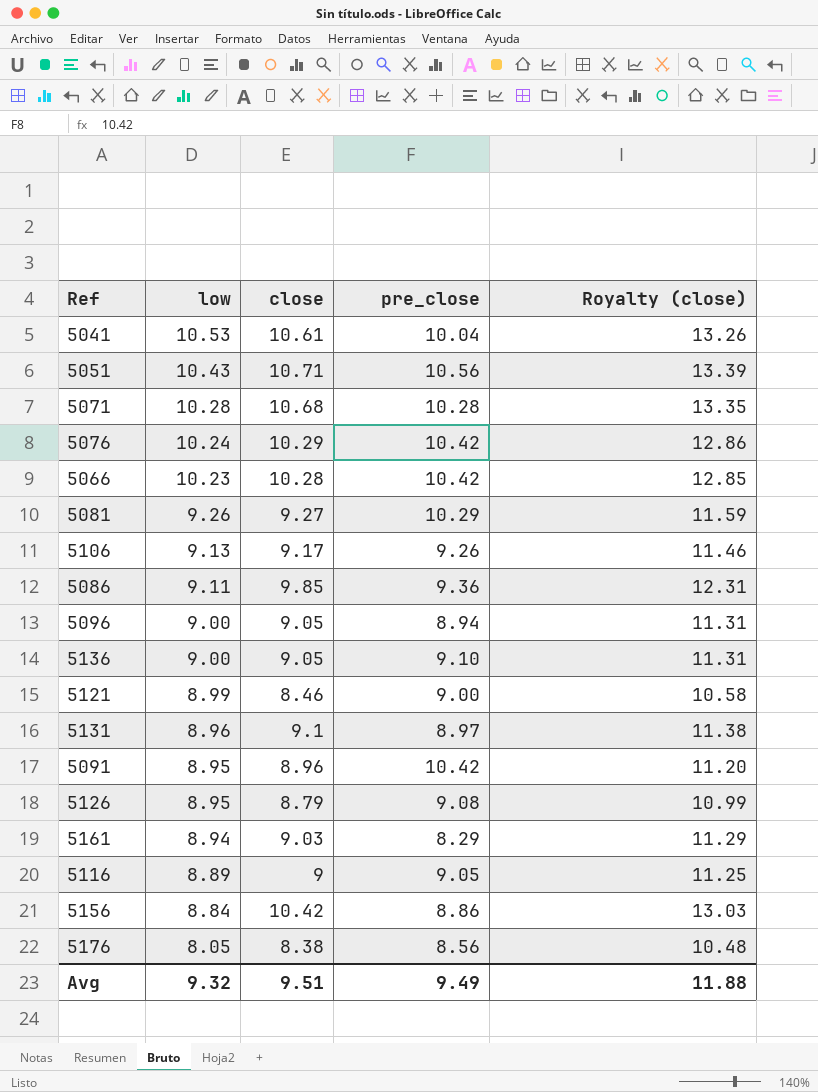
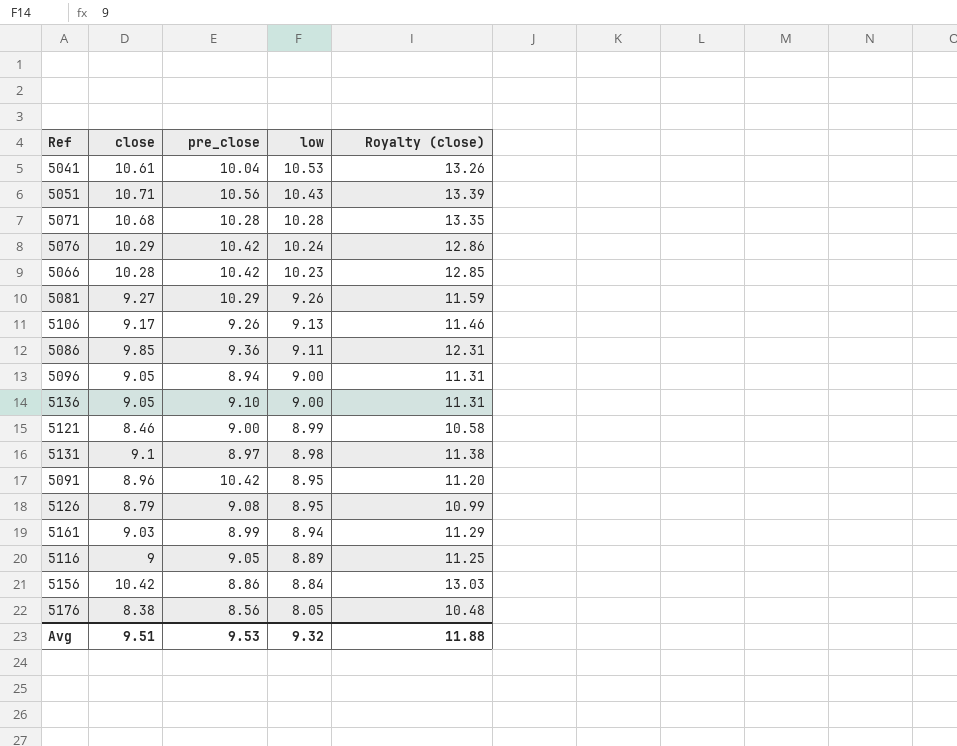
column low | position: 2 -> 4
5131 | low: 8.96 -> 8.98
5161 | pre_close: 8.29 -> 8.99
Avg | pre_close: 9.49 -> 9.53

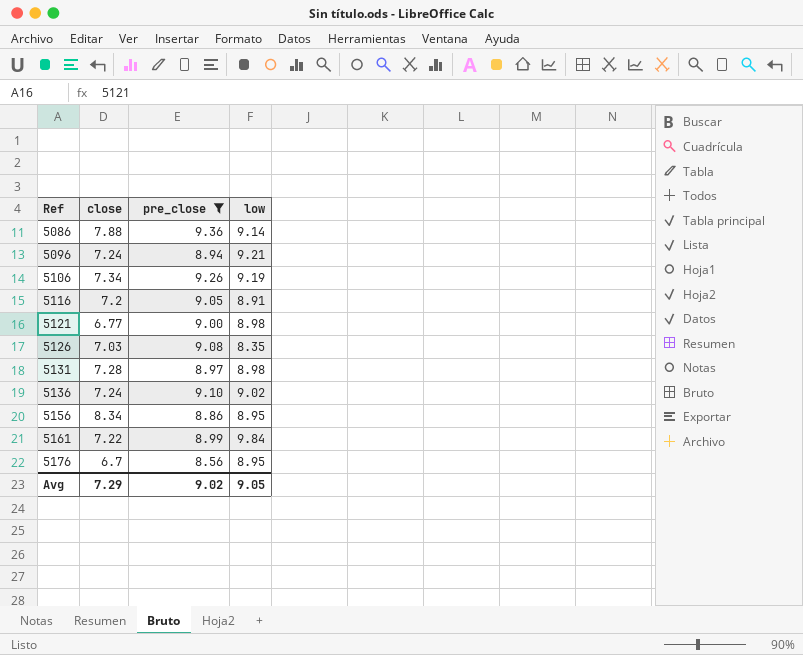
filter: none -> pre_close <= 9.36
row order: low descending -> Ref ascending
column Royalty (close) | formula: [close] * 1.25 -> none
5086 | close: 9.85 -> 7.88
5086 | low: 9.11 -> 9.14
5096 | close: 9.05 -> 7.24
5096 | low: 9.00 -> 9.21
5106 | close: 9.17 -> 7.34
5106 | low: 9.13 -> 9.19
5116 | close: 9 -> 7.2
5116 | low: 8.89 -> 8.91
5121 | close: 8.46 -> 6.77
5121 | low: 8.99 -> 8.98
5126 | close: 8.79 -> 7.03
5126 | low: 8.95 -> 8.35
5131 | close: 9.1 -> 7.28
5136 | close: 9.05 -> 7.24
5136 | low: 9.00 -> 9.02
5156 | close: 10.42 -> 8.34
5156 | low: 8.84 -> 8.95
5161 | close: 9.03 -> 7.22
5161 | low: 8.94 -> 9.84
5176 | close: 8.38 -> 6.7
5176 | low: 8.05 -> 8.95
Avg | close: 9.51 -> 7.29
Avg | pre_close: 9.53 -> 9.02
Avg | low: 9.32 -> 9.05

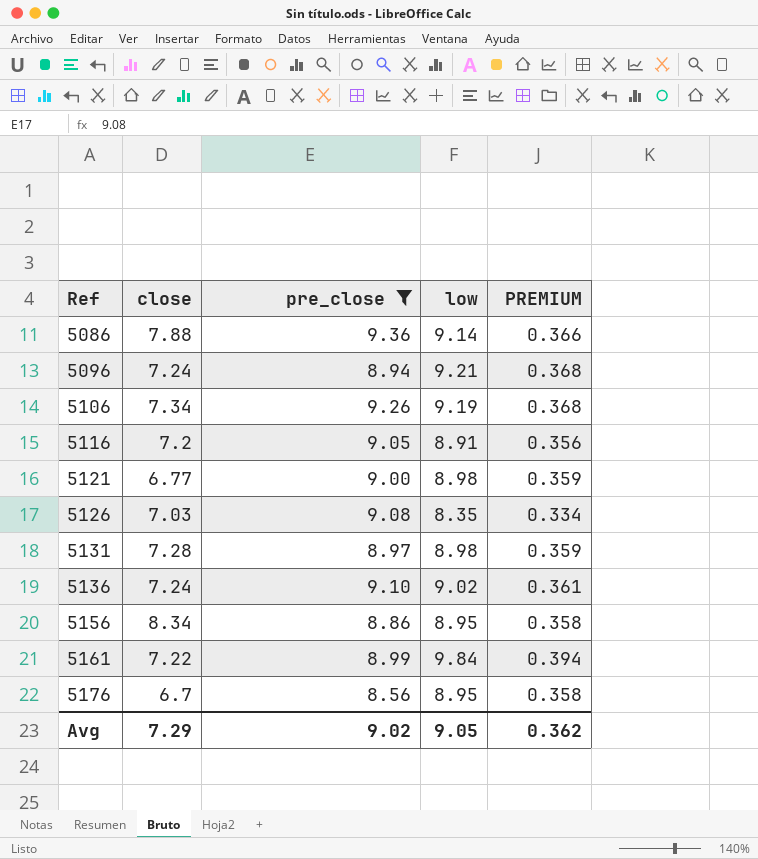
column PREMIUM | formula: none -> [low] * 0.04

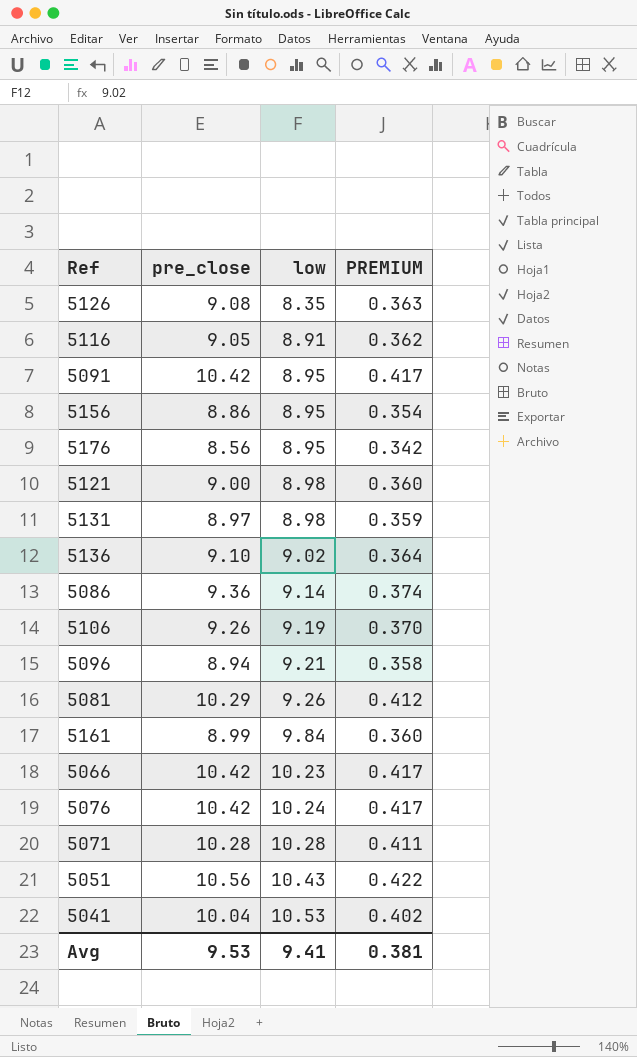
filter: pre_close <= 9.36 -> none
row order: Ref ascending -> low ascending
column close | position: 2 -> none
column PREMIUM | formula: [low] * 0.04 -> [pre_close] * 0.04
Avg | pre_close: 9.02 -> 9.53
Avg | low: 9.05 -> 9.41
Avg | PREMIUM: 0.362 -> 0.381

